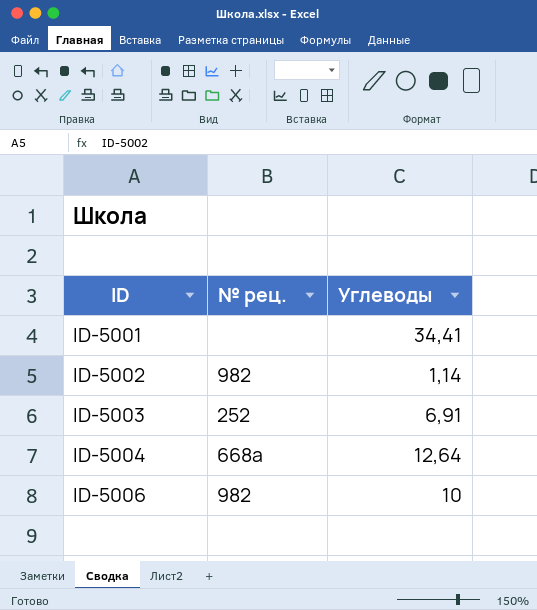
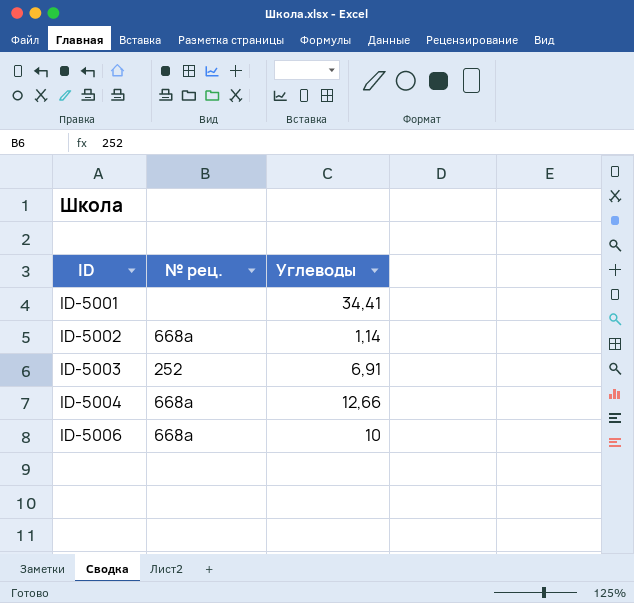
ID-5002 | № рец.: 982 -> 668а
ID-5004 | Углеводы: 12,64 -> 12,66
ID-5006 | № рец.: 982 -> 668а

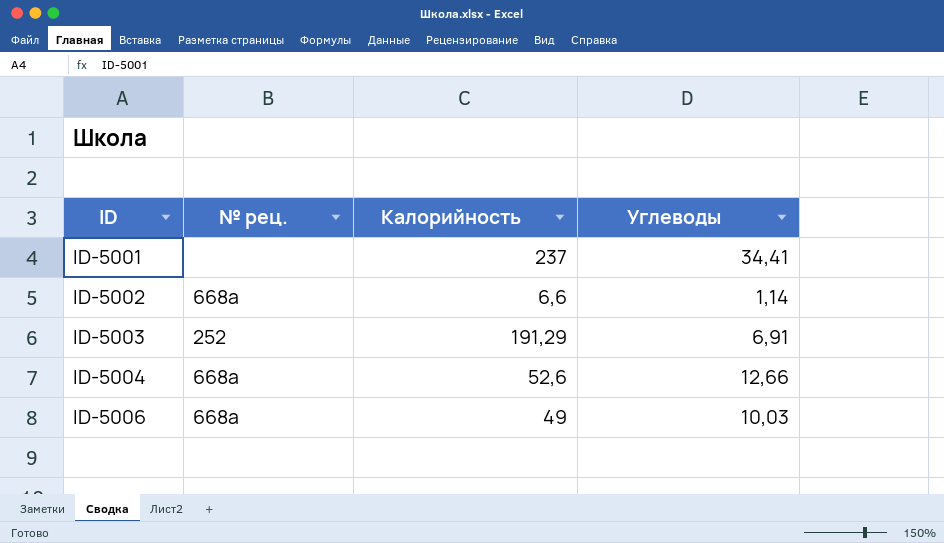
column Калорийность | position: none -> 3
ID-5006 | Углеводы: 10 -> 10,03

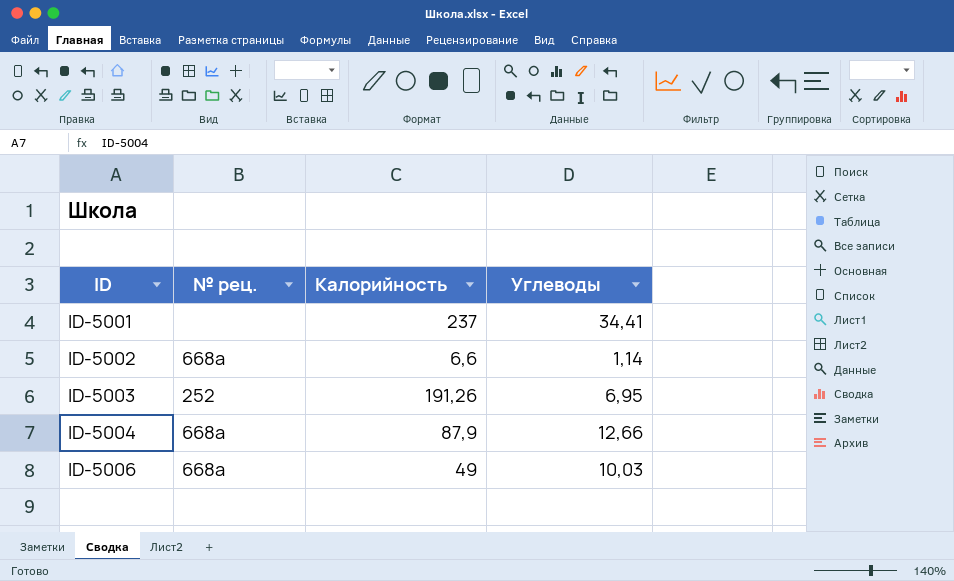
ID-5003 | Калорийность: 191,29 -> 191,26
ID-5003 | Углеводы: 6,91 -> 6,95
ID-5004 | Калорийность: 52,6 -> 87,9

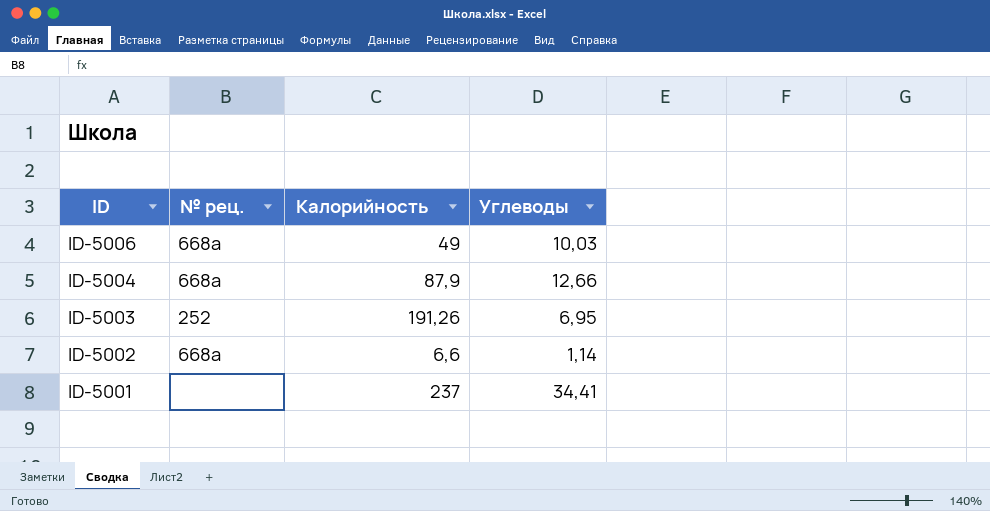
row order: ID ascending -> ID descending

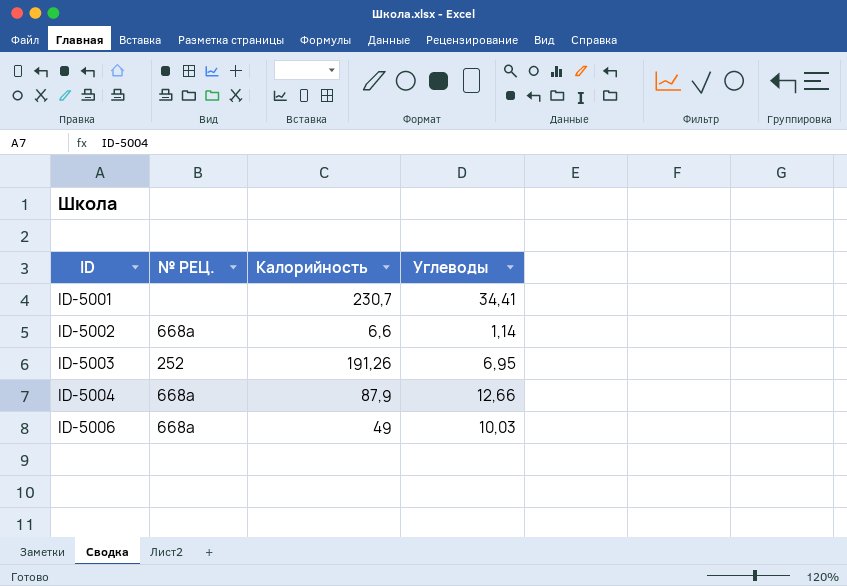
row order: ID descending -> ID ascending
column name: № рец. -> № РЕЦ.
ID-5001 | Калорийность: 237 -> 230,7

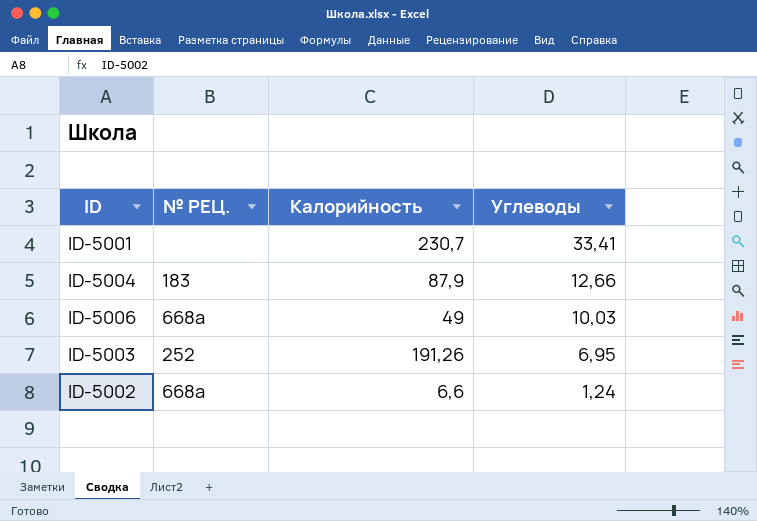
row order: ID ascending -> Углеводы descending
ID-5001 | Углеводы: 34,41 -> 33,41
ID-5004 | № РЕЦ.: 668а -> 183
ID-5002 | Углеводы: 1,14 -> 1,24

